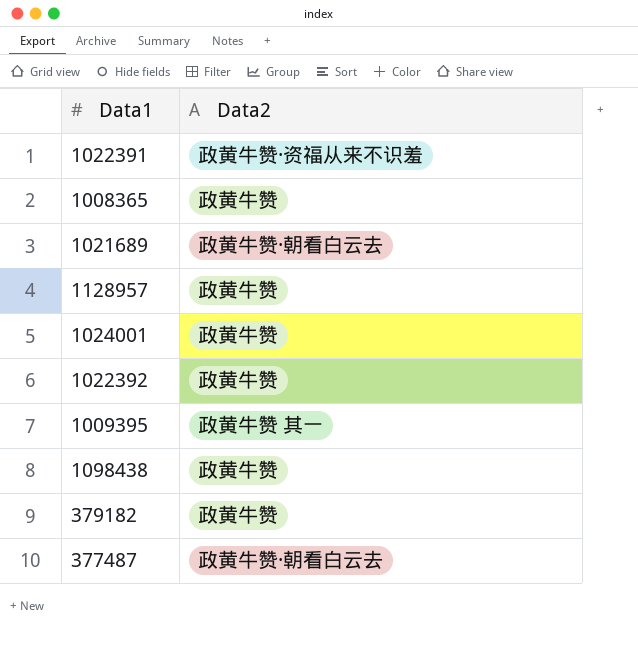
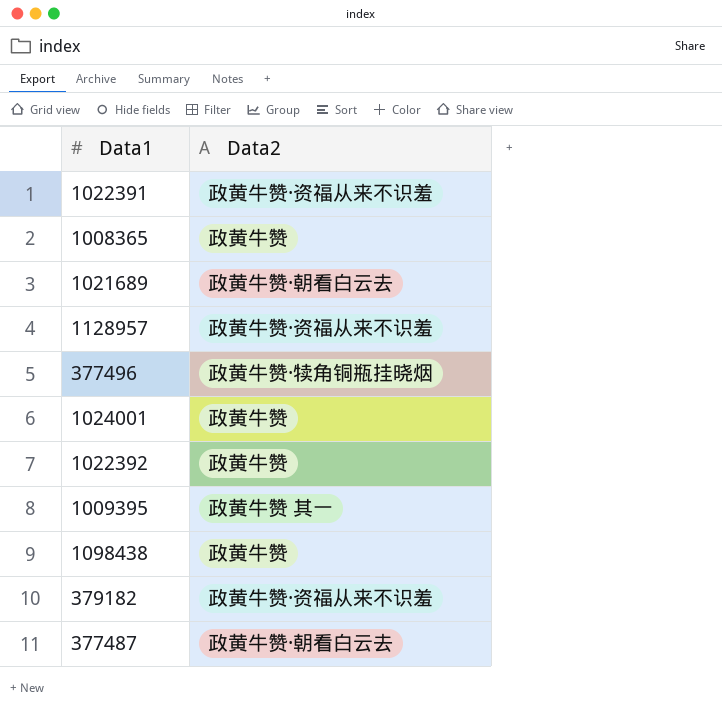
1128957 | Data2: 政黄牛赞 -> 政黄牛赞·资福从来不识羞
row 377496: none -> 政黄牛赞·犊角铜瓶挂晓烟
379182 | Data2: 政黄牛赞 -> 政黄牛赞·资福从来不识羞

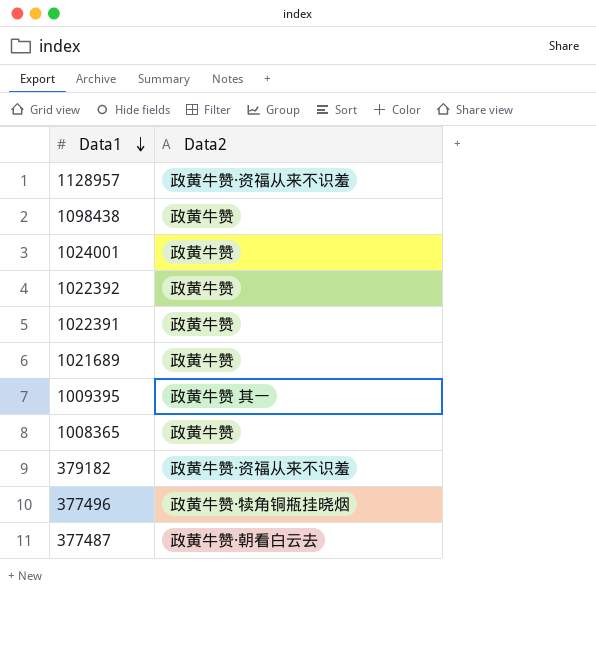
row order: none -> Data1 descending
1022391 | Data2: 政黄牛赞·资福从来不识羞 -> 政黄牛赞
1021689 | Data2: 政黄牛赞·朝看白云去 -> 政黄牛赞

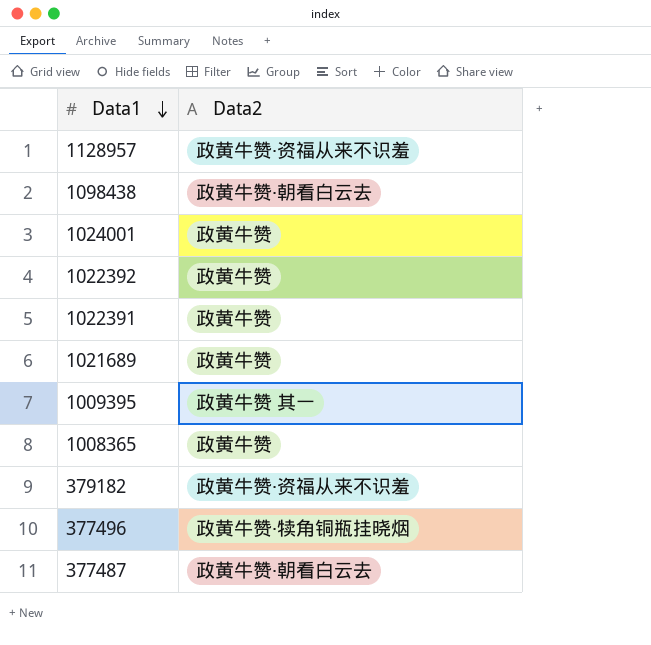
1098438 | Data2: 政黄牛赞 -> 政黄牛赞·朝看白云去

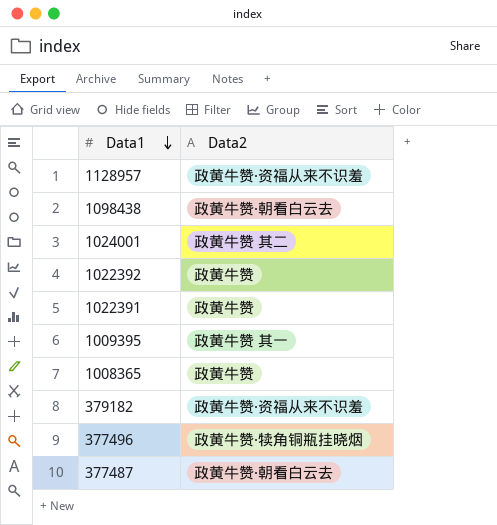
row 1021689: 政黄牛赞 -> none
1024001 | Data2: 政黄牛赞 -> 政黄牛赞 其二

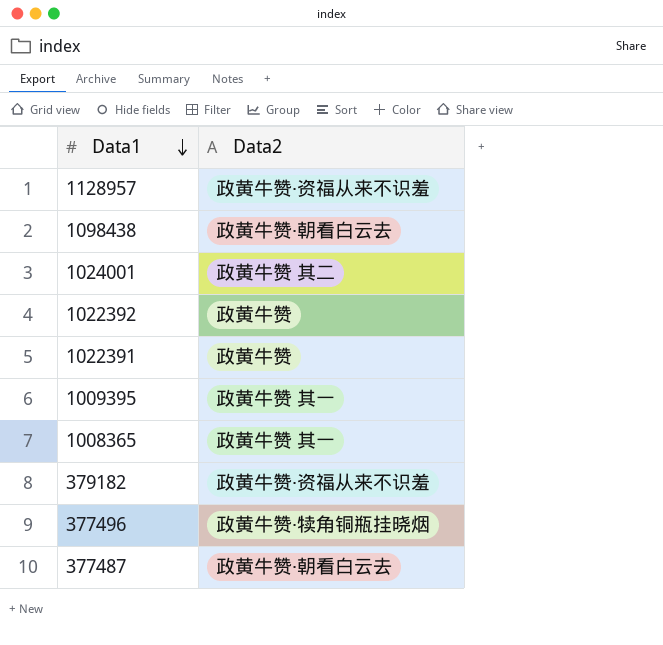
1008365 | Data2: 政黄牛赞 -> 政黄牛赞 其一

